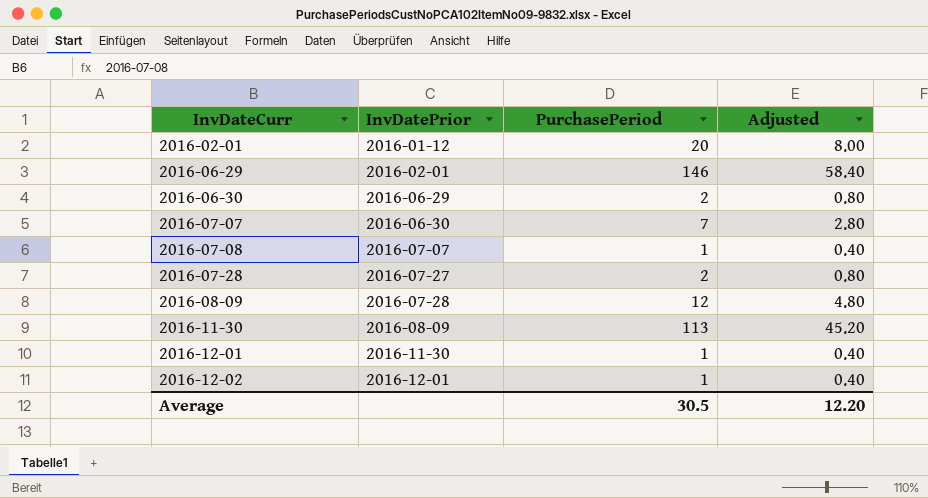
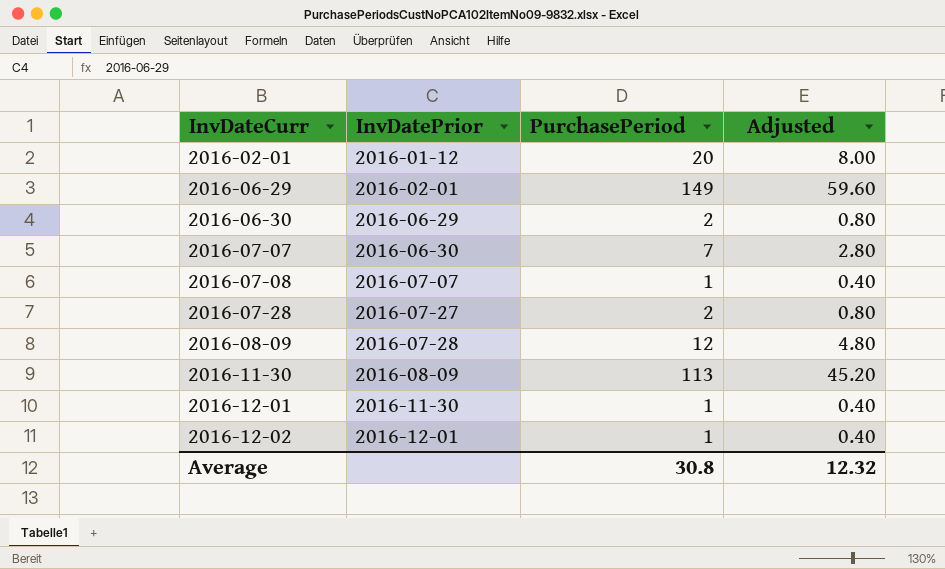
2016-06-29 | PurchasePeriod: 146 -> 149
2016-06-29 | Adjusted: 58.40 -> 59.60
Average | PurchasePeriod: 30.5 -> 30.8
Average | Adjusted: 12.20 -> 12.32

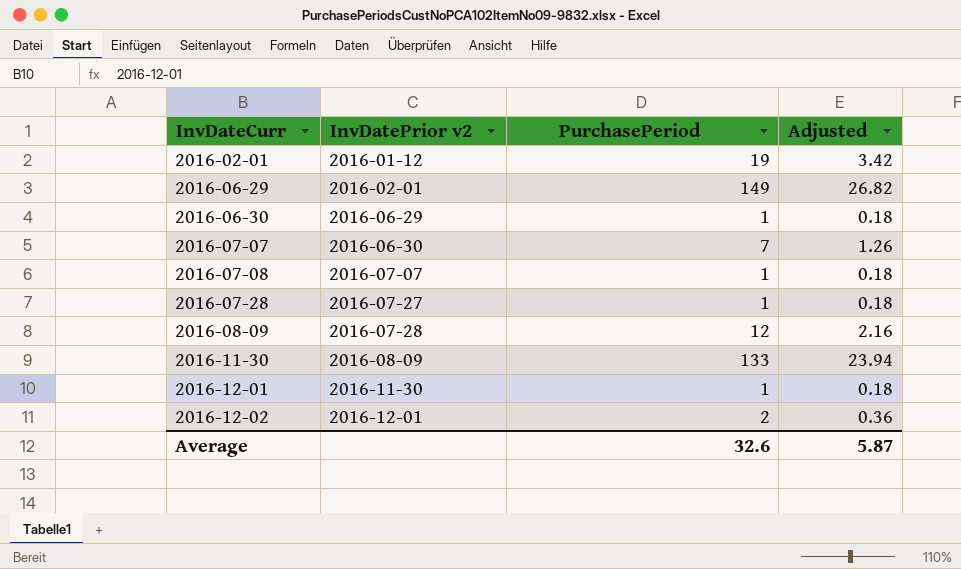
column name: InvDatePrior -> InvDatePrior v2
column Adjusted | formula: [PurchasePeriod] * 0.4 -> [PurchasePeriod] * 0.18
2016-02-01 | PurchasePeriod: 20 -> 19
2016-06-30 | PurchasePeriod: 2 -> 1
2016-07-28 | PurchasePeriod: 2 -> 1
2016-11-30 | PurchasePeriod: 113 -> 133
2016-12-02 | PurchasePeriod: 1 -> 2
Average | PurchasePeriod: 30.8 -> 32.6
Average | Adjusted: 12.32 -> 5.87

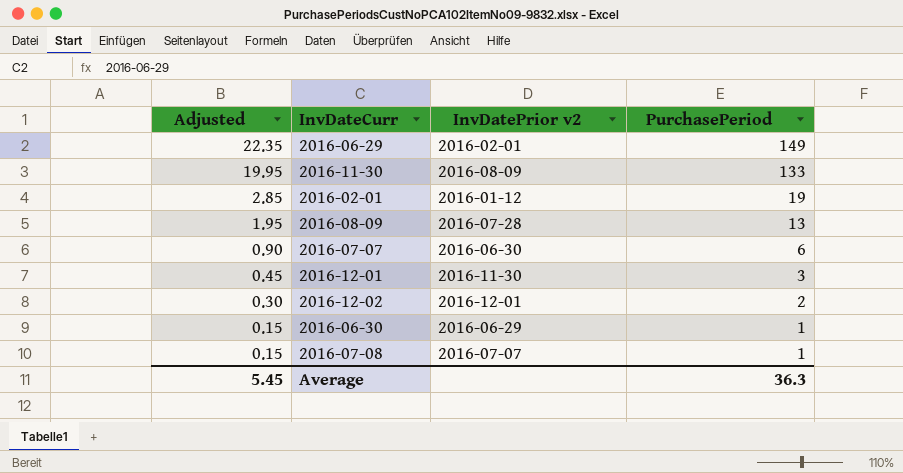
row order: InvDateCurr ascending -> Adjusted descending
column Adjusted | formula: [PurchasePeriod] * 0.18 -> [PurchasePeriod] * 0.15
column Adjusted | position: 4 -> 1
row 2016-07-28: 2016-07-27 | 1 | 0.18 -> none
2016-08-09 | PurchasePeriod: 12 -> 13
2016-07-07 | PurchasePeriod: 7 -> 6
2016-12-01 | PurchasePeriod: 1 -> 3
Average | Adjusted: 5.87 -> 5.45
Average | PurchasePeriod: 32.6 -> 36.3

